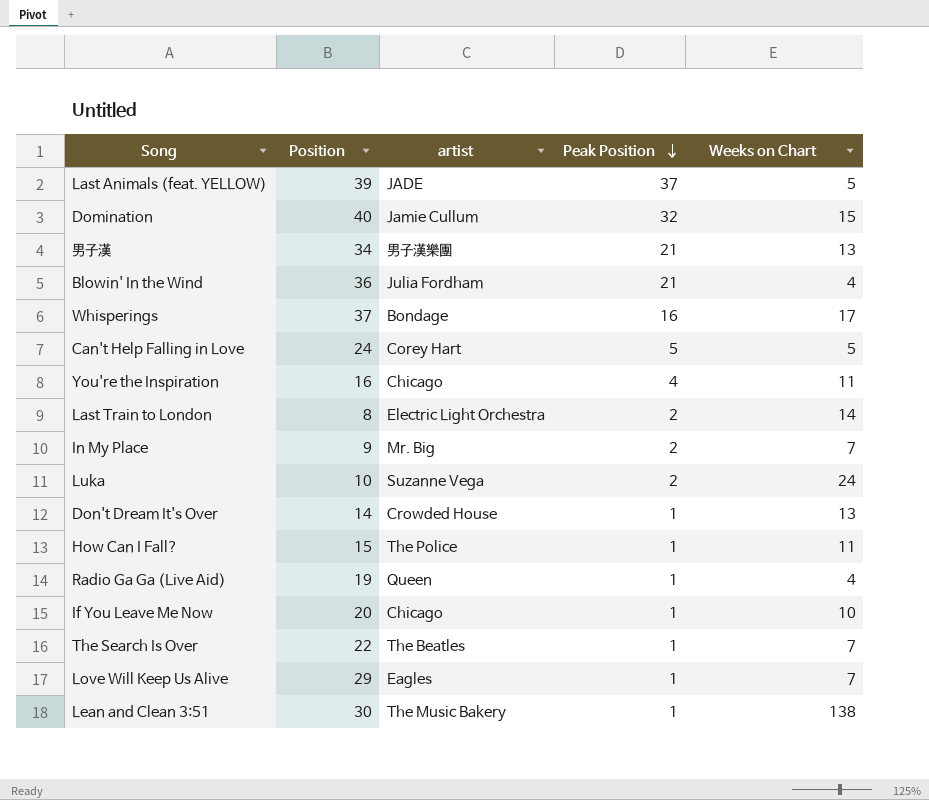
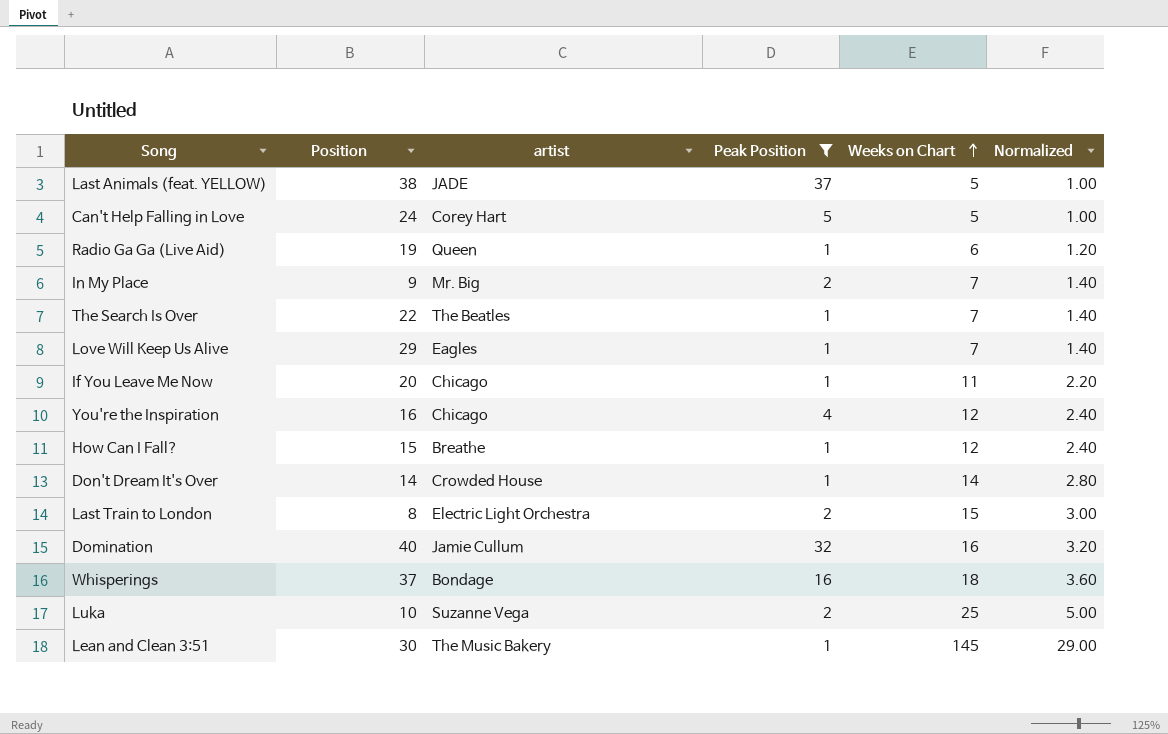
filter: none -> Peak Position != 21
row order: Peak Position descending -> Weeks on Chart ascending
column Normalized | formula: none -> [Weeks on Chart] * 0.2
Last Animals (feat. YELLOW) | Position: 39 -> 38
Radio Ga Ga (Live Aid) | Weeks on Chart: 4 -> 6
If You Leave Me Now | Weeks on Chart: 10 -> 11
You're the Inspiration | Weeks on Chart: 11 -> 12
How Can I Fall? | artist: The Police -> Breathe
How Can I Fall? | Weeks on Chart: 11 -> 12
Don't Dream It's Over | Weeks on Chart: 13 -> 14
Last Train to London | Weeks on Chart: 14 -> 15
Domination | Weeks on Chart: 15 -> 16
Whisperings | Weeks on Chart: 17 -> 18
Luka | Weeks on Chart: 24 -> 25
Lean and Clean 3:51 | Weeks on Chart: 138 -> 145

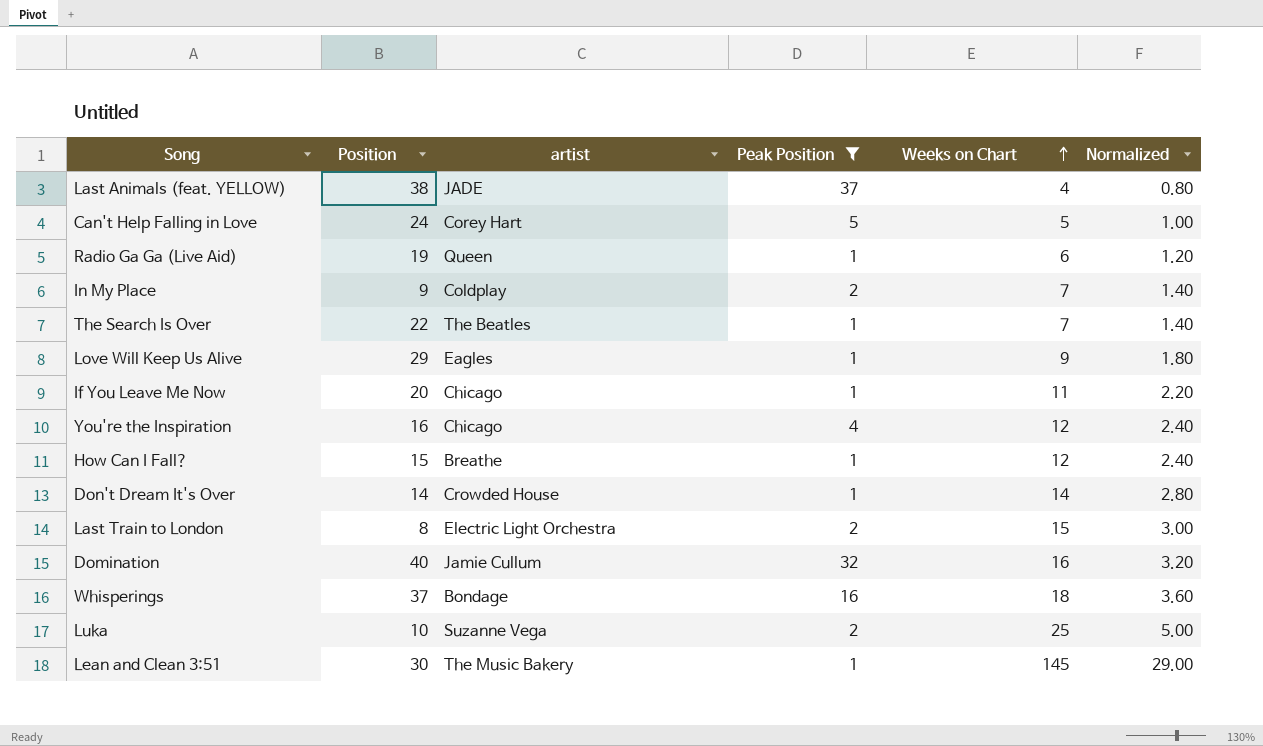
Last Animals (feat. YELLOW) | Weeks on Chart: 5 -> 4
Last Animals (feat. YELLOW) | Normalized: 1.00 -> 0.80
In My Place | artist: Mr. Big -> Coldplay
Love Will Keep Us Alive | Weeks on Chart: 7 -> 9
Love Will Keep Us Alive | Normalized: 1.40 -> 1.80

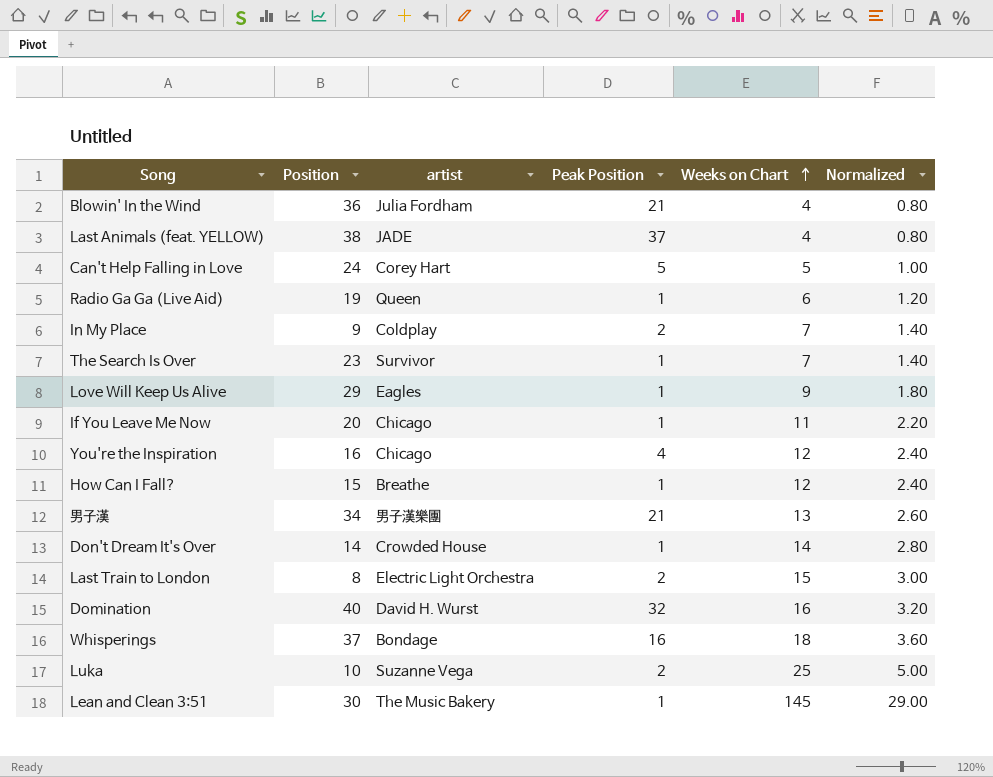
filter: Peak Position != 21 -> none
The Search Is Over | Position: 22 -> 23
The Search Is Over | artist: The Beatles -> Survivor
Domination | artist: Jamie Cullum -> David H. Wurst

